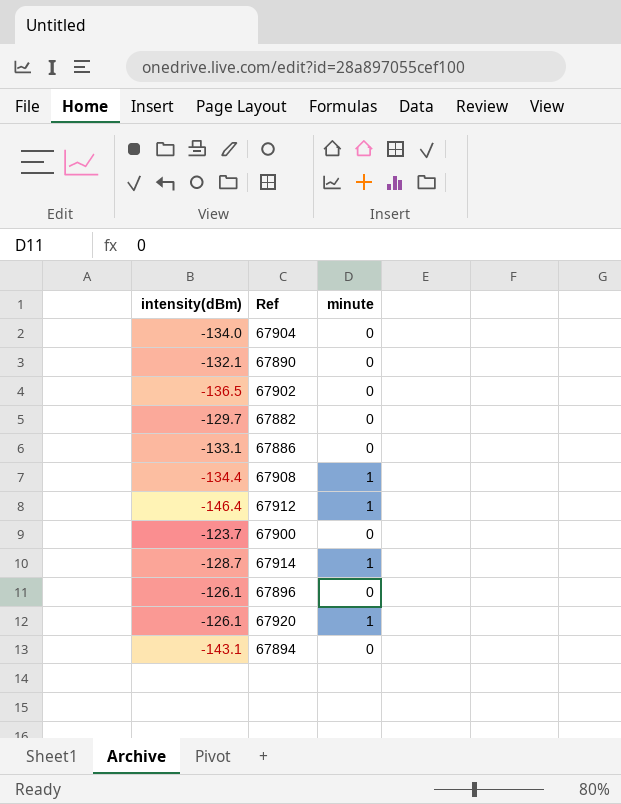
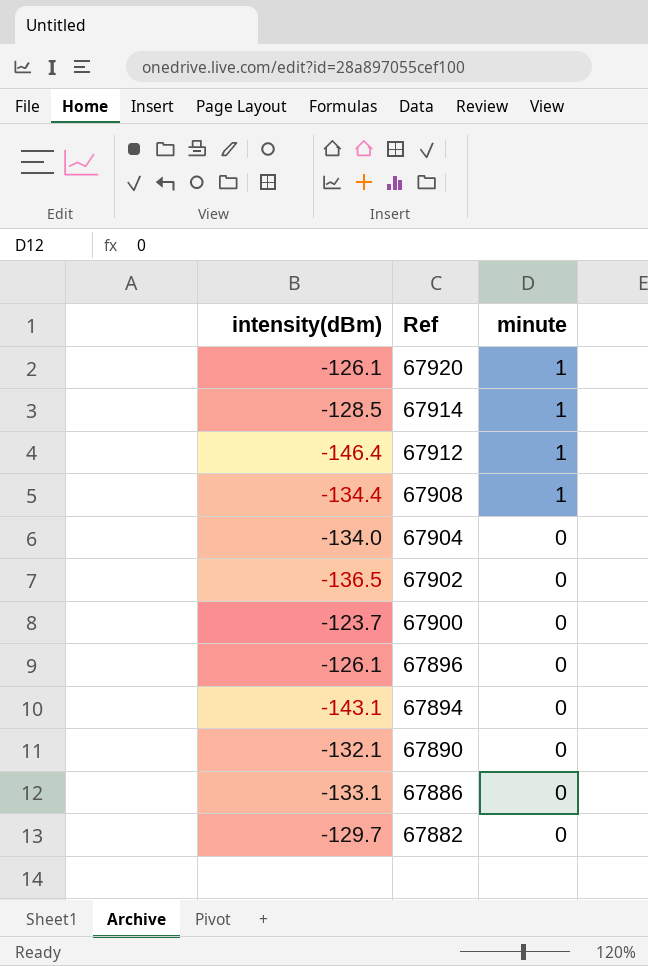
row order: none -> Ref descending
67914 | intensity(dBm): -128.7 -> -128.5

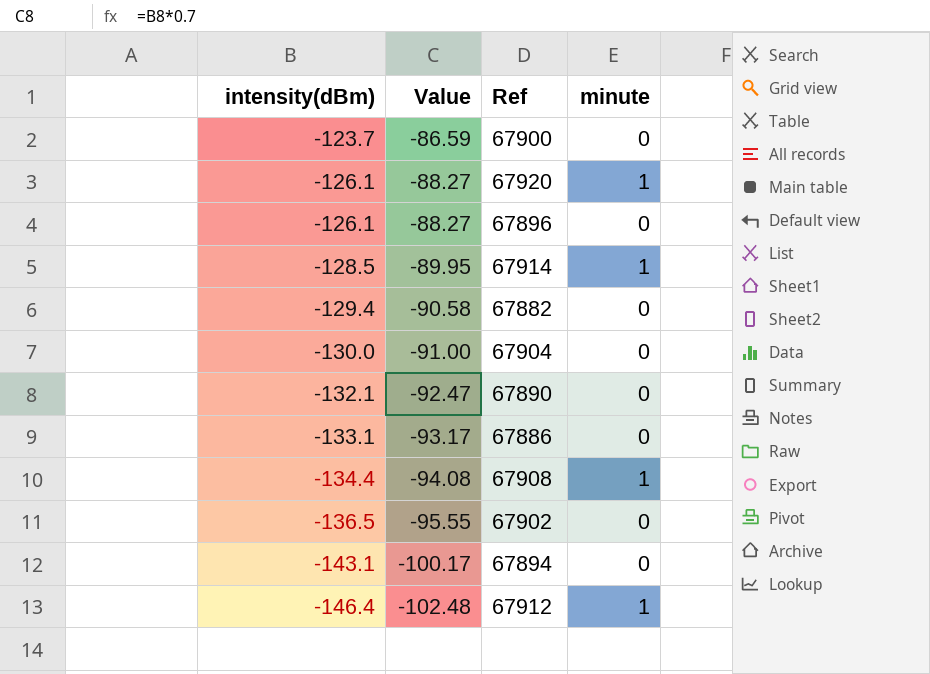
row order: Ref descending -> intensity(dBm) descending
column Value | formula: none -> [intensity(dBm)] * 0.7
67882 | intensity(dBm): -129.7 -> -129.4
67904 | intensity(dBm): -134.0 -> -130.0

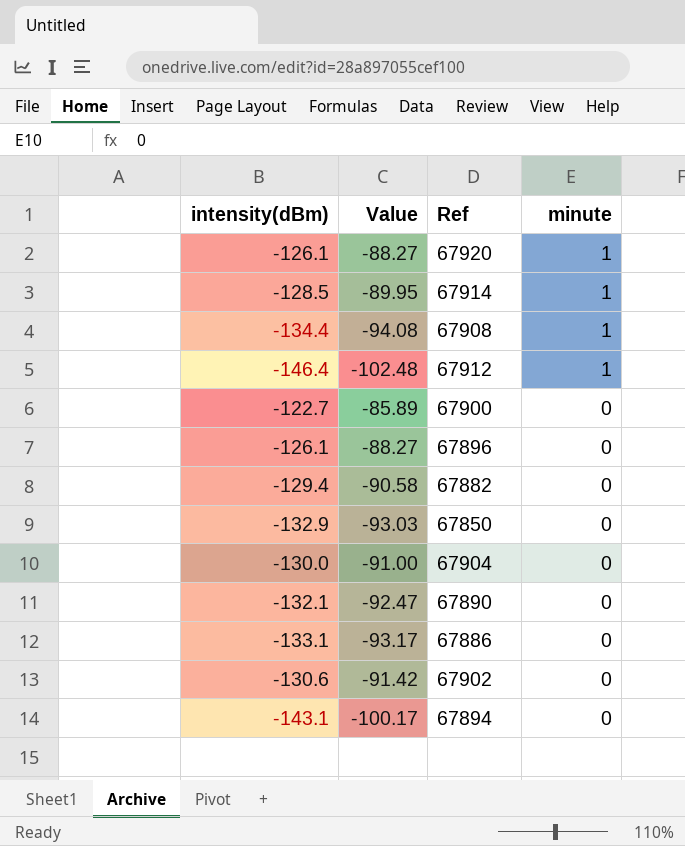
row order: intensity(dBm) descending -> minute descending
67900 | intensity(dBm): -123.7 -> -122.7
67900 | Value: -86.59 -> -85.89
row 67850: none -> -132.9 | -93.03 | 0
67902 | intensity(dBm): -136.5 -> -130.6
67902 | Value: -95.55 -> -91.42

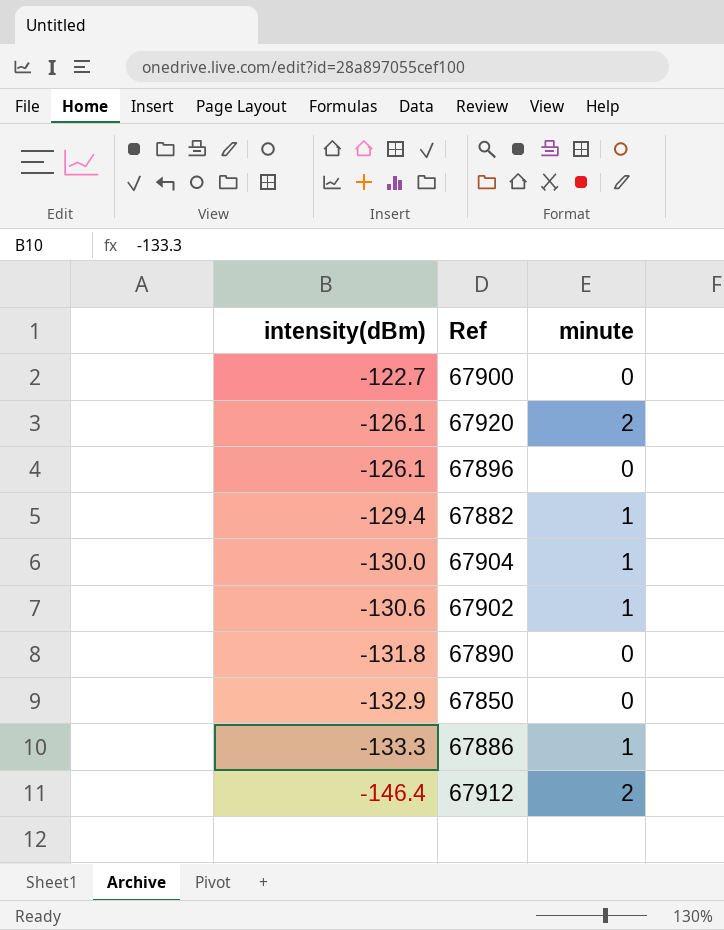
row order: minute descending -> intensity(dBm) descending
column Value | formula: [intensity(dBm)] * 0.7 -> none
row 67914: -128.5 | -89.95 | 1 -> none
row 67908: -134.4 | -94.08 | 1 -> none
row 67894: -143.1 | -100.17 | 0 -> none
67920 | minute: 1 -> 2
67882 | minute: 0 -> 1
67904 | minute: 0 -> 1
67902 | minute: 0 -> 1
67890 | intensity(dBm): -132.1 -> -131.8
67886 | intensity(dBm): -133.1 -> -133.3
67886 | minute: 0 -> 1
67912 | minute: 1 -> 2

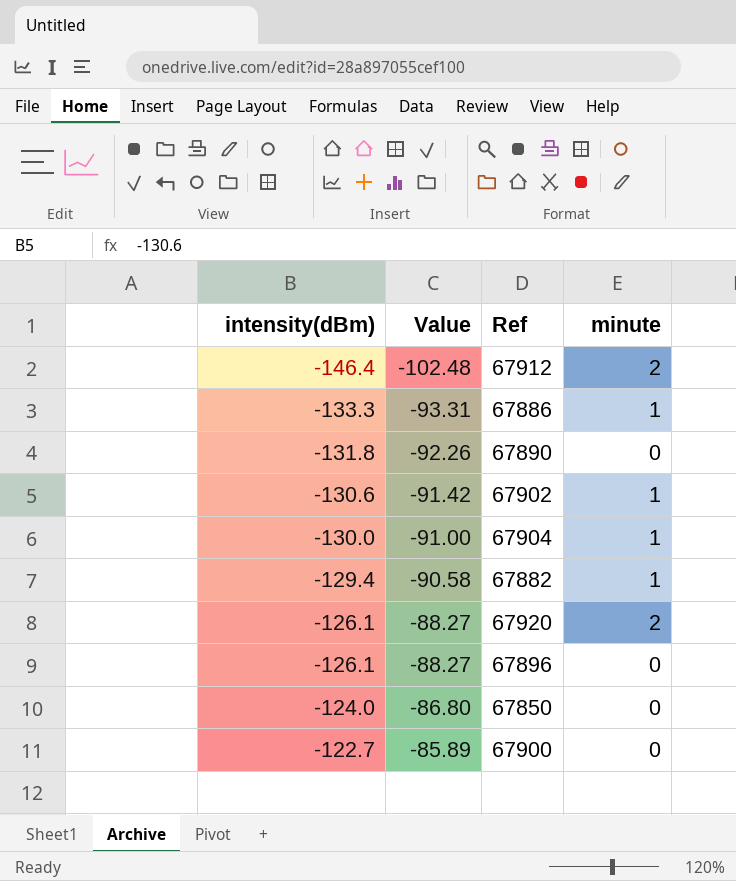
row order: intensity(dBm) descending -> intensity(dBm) ascending
column Value | formula: none -> [intensity(dBm)] * 0.7
67850 | intensity(dBm): -132.9 -> -124.0

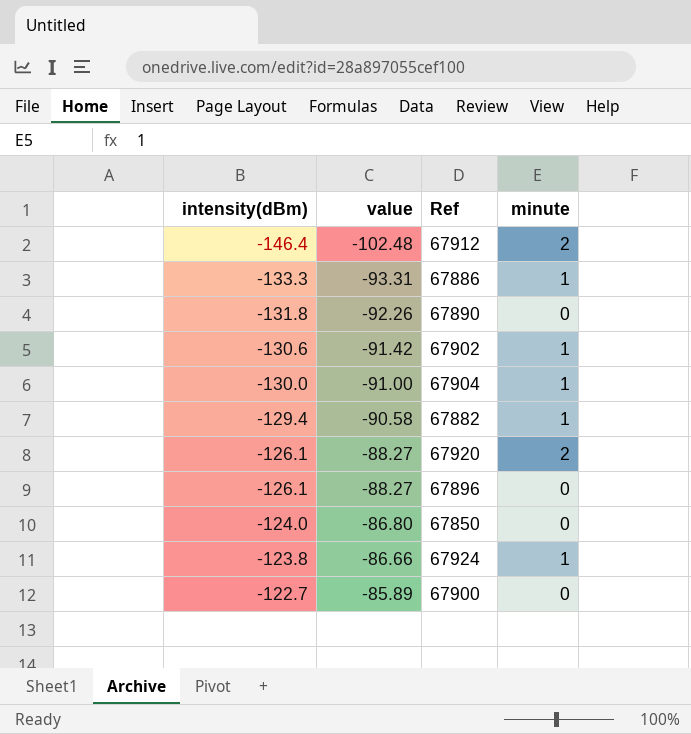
column name: Value -> value
row 67924: none -> -123.8 | -86.66 | 1

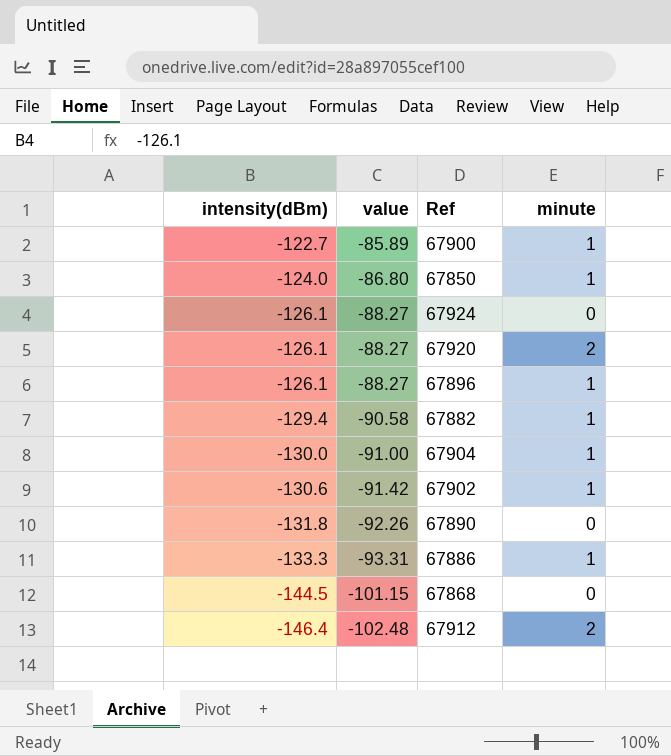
row order: intensity(dBm) ascending -> intensity(dBm) descending
67900 | minute: 0 -> 1
67850 | minute: 0 -> 1
67924 | intensity(dBm): -123.8 -> -126.1
67924 | value: -86.66 -> -88.27
67924 | minute: 1 -> 0
67896 | minute: 0 -> 1
row 67868: none -> -144.5 | -101.15 | 0

